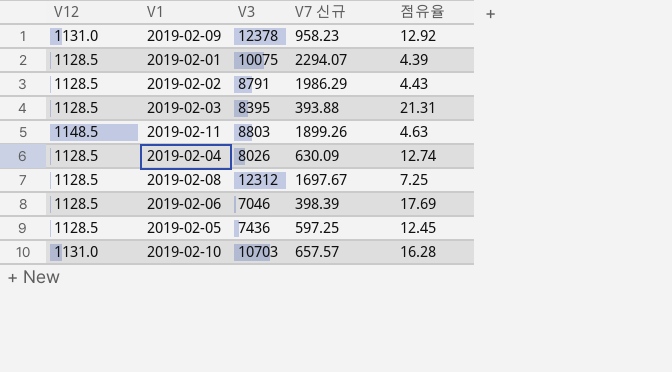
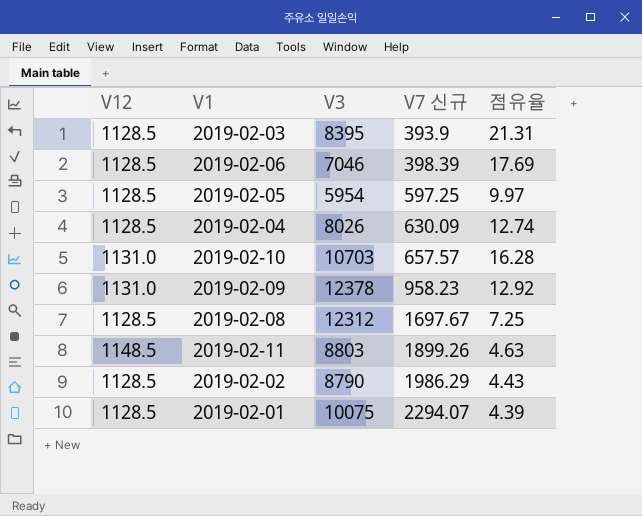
row order: none -> V7 신규 ascending
2019-02-03 | V7 신규: 393.88 -> 393.9
2019-02-05 | V3: 7436 -> 5954
2019-02-05 | 점유율: 12.45 -> 9.97
2019-02-02 | V3: 8791 -> 8790

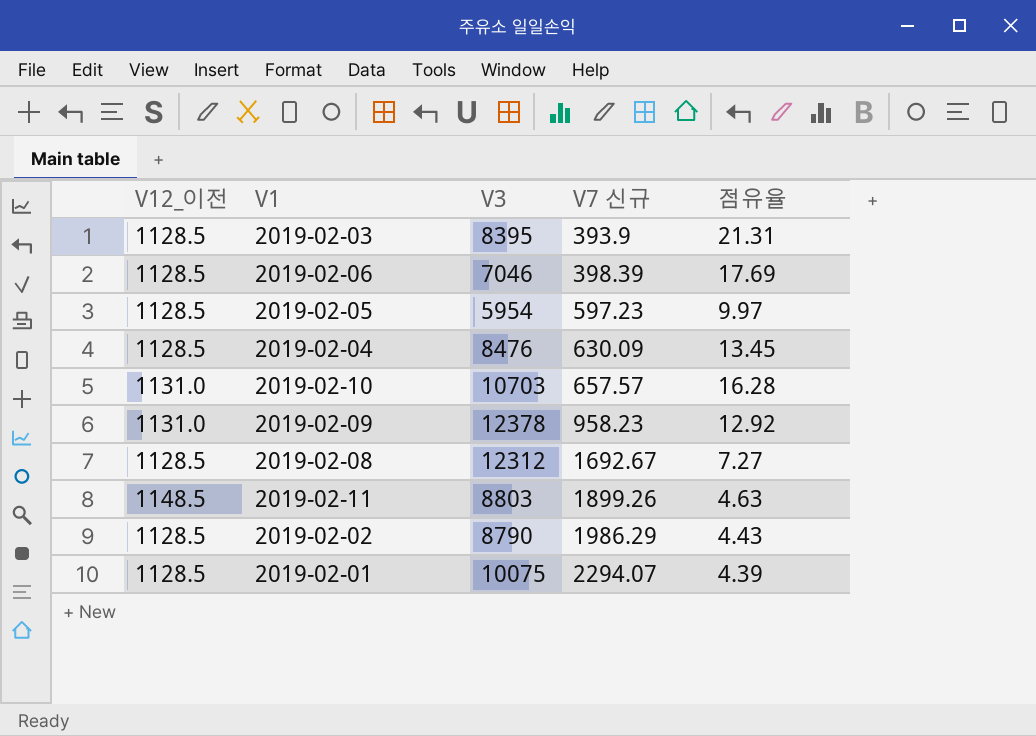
column name: V12 -> V12_이전
2019-02-05 | V7 신규: 597.25 -> 597.23
2019-02-04 | V3: 8026 -> 8476
2019-02-04 | 점유율: 12.74 -> 13.45
2019-02-08 | V7 신규: 1697.67 -> 1692.67
2019-02-08 | 점유율: 7.25 -> 7.27

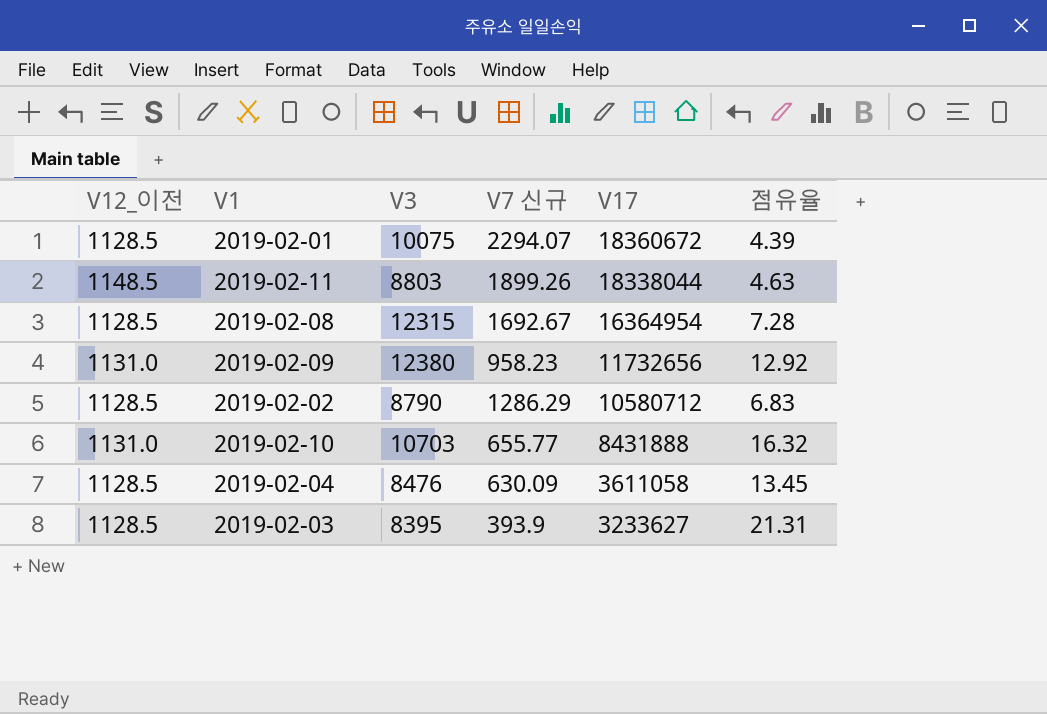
row order: V7 신규 ascending -> V17 descending
column V17 | position: none -> 5
row 2019-02-06: 1128.5 | 7046 | 398.39 | 17.69 -> none
row 2019-02-05: 1128.5 | 5954 | 597.23 | 9.97 -> none
2019-02-08 | V3: 12312 -> 12315
2019-02-08 | 점유율: 7.27 -> 7.28
2019-02-09 | V3: 12378 -> 12380
2019-02-02 | V7 신규: 1986.29 -> 1286.29
2019-02-02 | 점유율: 4.43 -> 6.83
2019-02-10 | V7 신규: 657.57 -> 655.77
2019-02-10 | 점유율: 16.28 -> 16.32

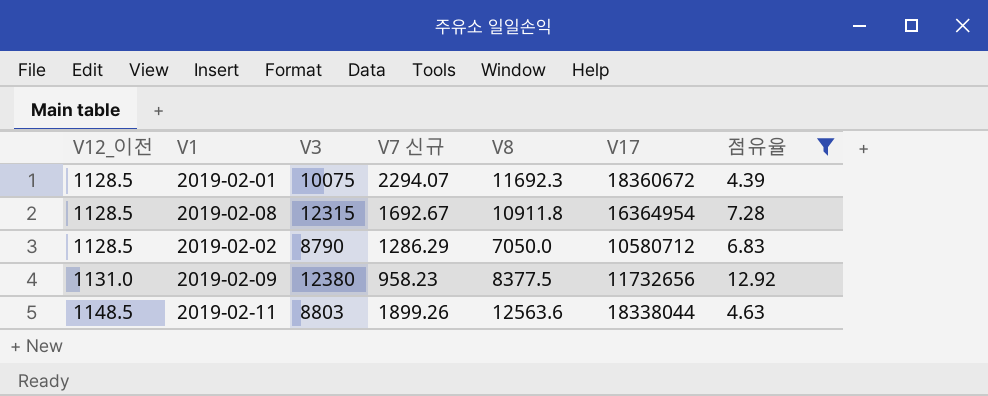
filter: none -> 점유율 <= 12.92
row order: V17 descending -> V12_이전 ascending
column V8 | position: none -> 5

